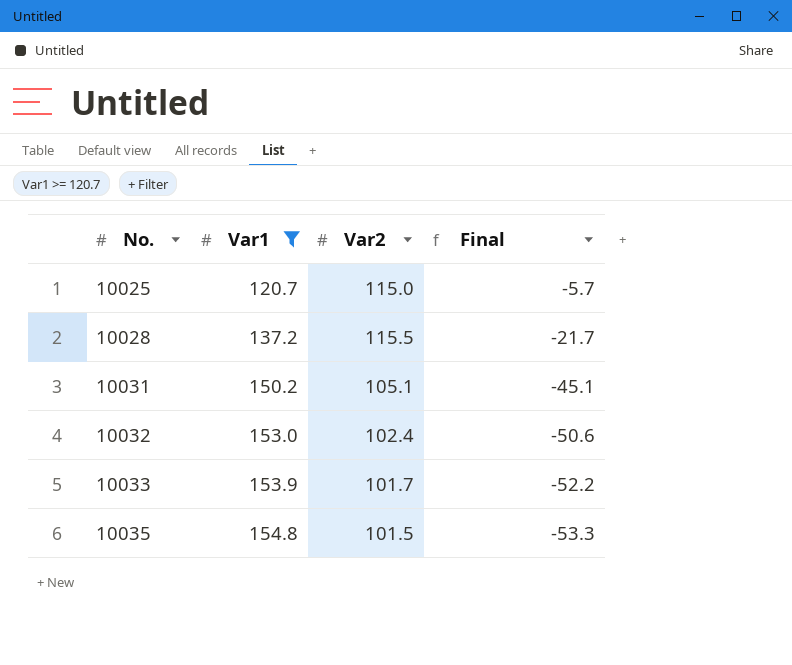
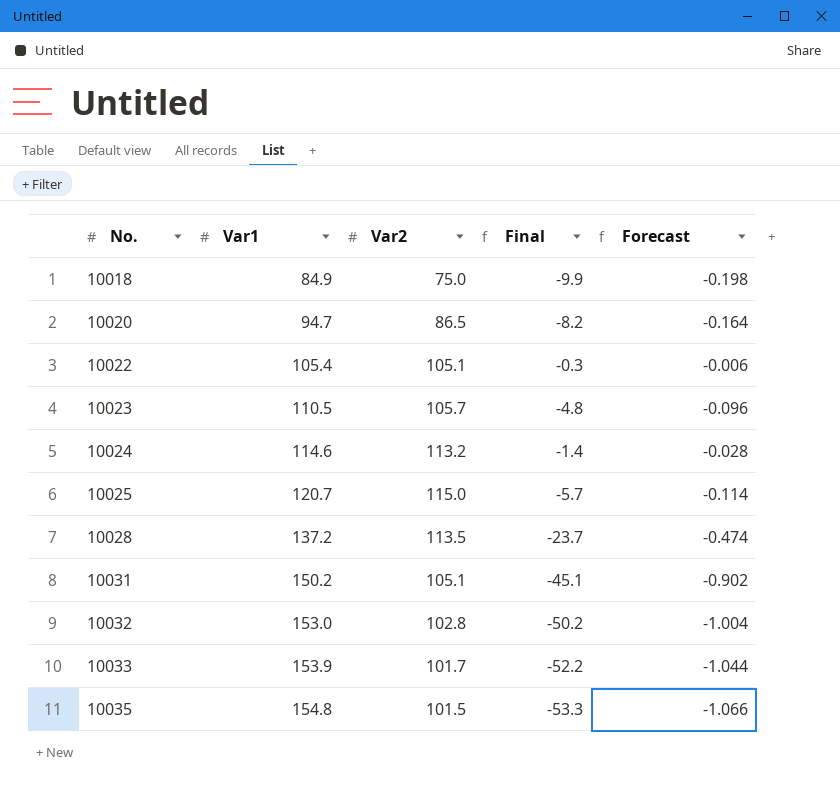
filter: Var1 >= 120.7 -> none
column Forecast | formula: none -> [Final] * 0.02
10028 | Var2: 115.5 -> 113.5
10028 | Final: -21.7 -> -23.7
10032 | Var2: 102.4 -> 102.8
10032 | Final: -50.6 -> -50.2

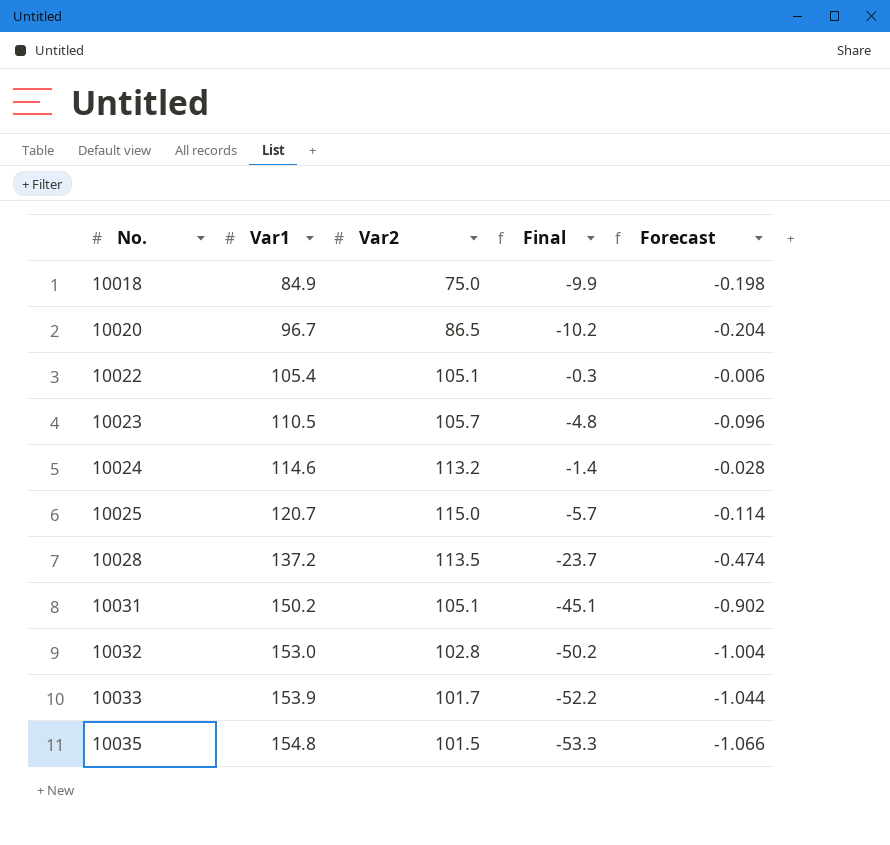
10020 | Var1: 94.7 -> 96.7
10020 | Final: -8.2 -> -10.2
10020 | Forecast: -0.164 -> -0.204

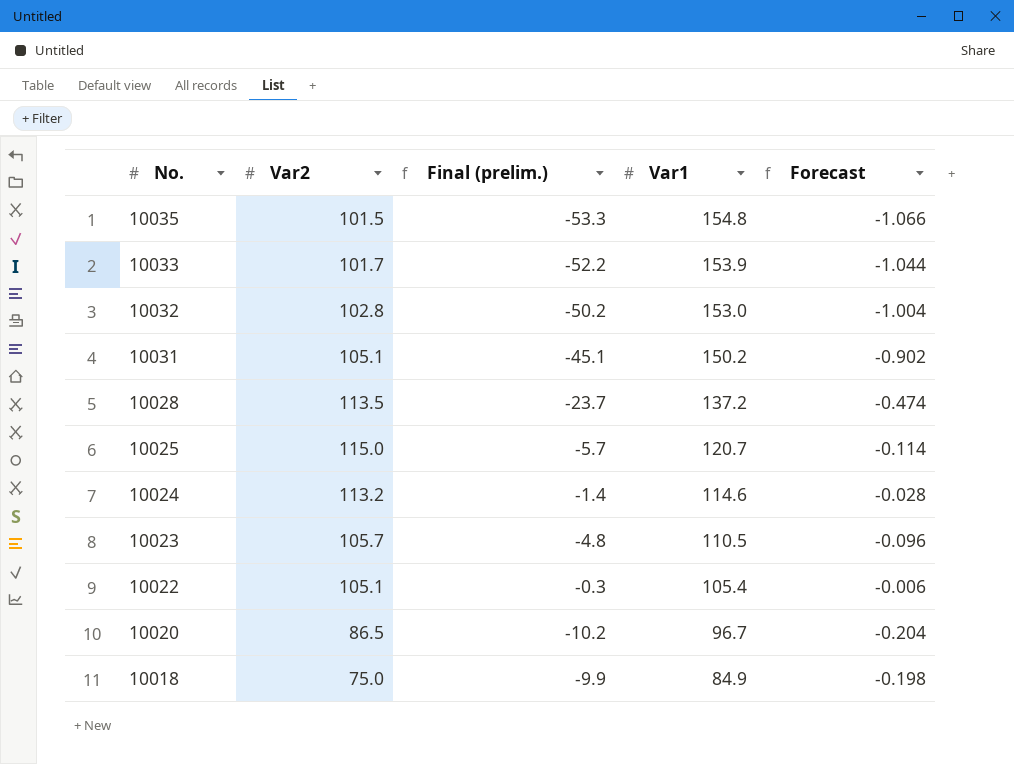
row order: No. ascending -> No. descending
column name: Final -> Final (prelim.)
column Var1 | position: 2 -> 4

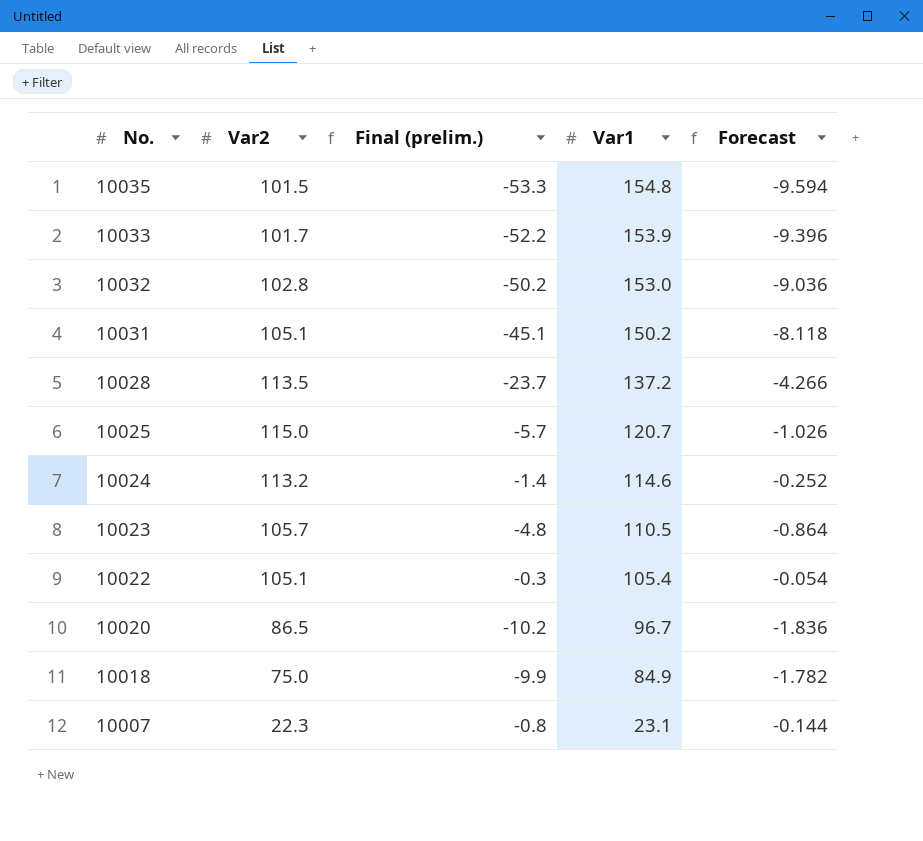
column Forecast | formula: [Final (prelim.)] * 0.02 -> [Final (prelim.)] * 0.18
row 10007: none -> 22.3 | -0.8 | 23.1 | -0.144

